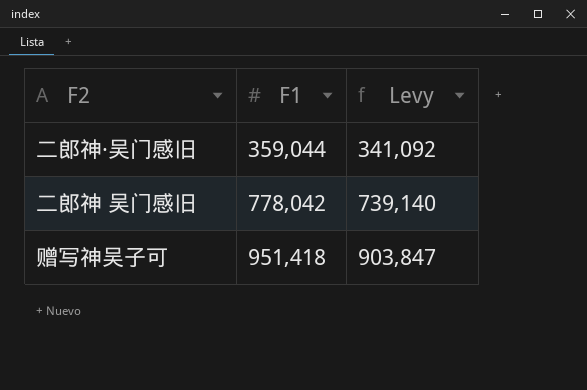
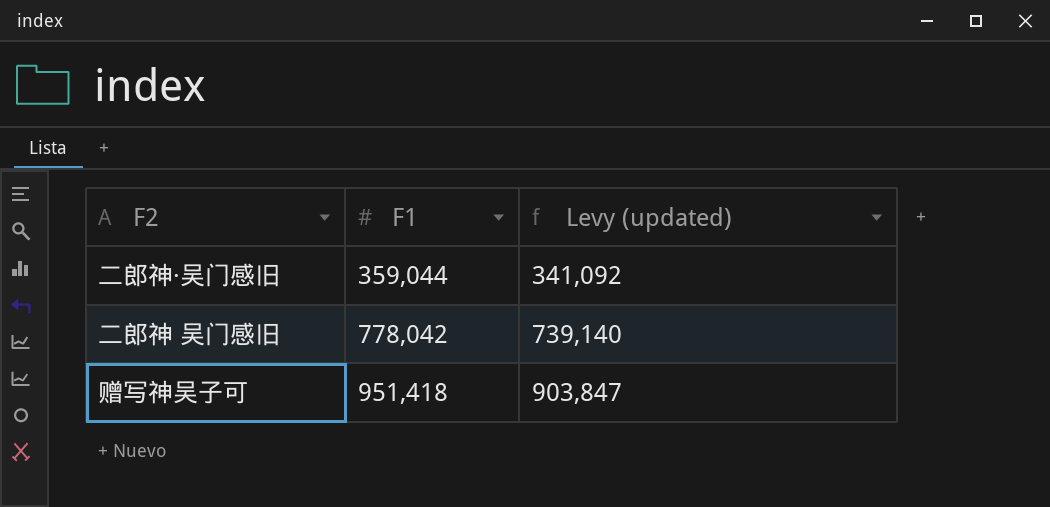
column name: Levy -> Levy (updated)

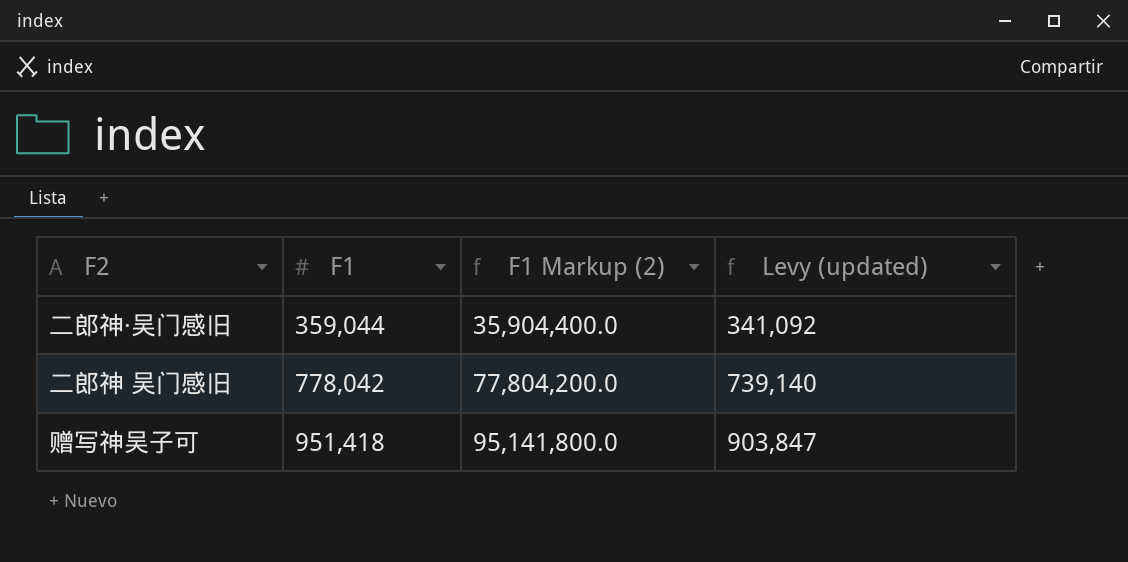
column F1 Markup (2) | formula: none -> [F1] * 100

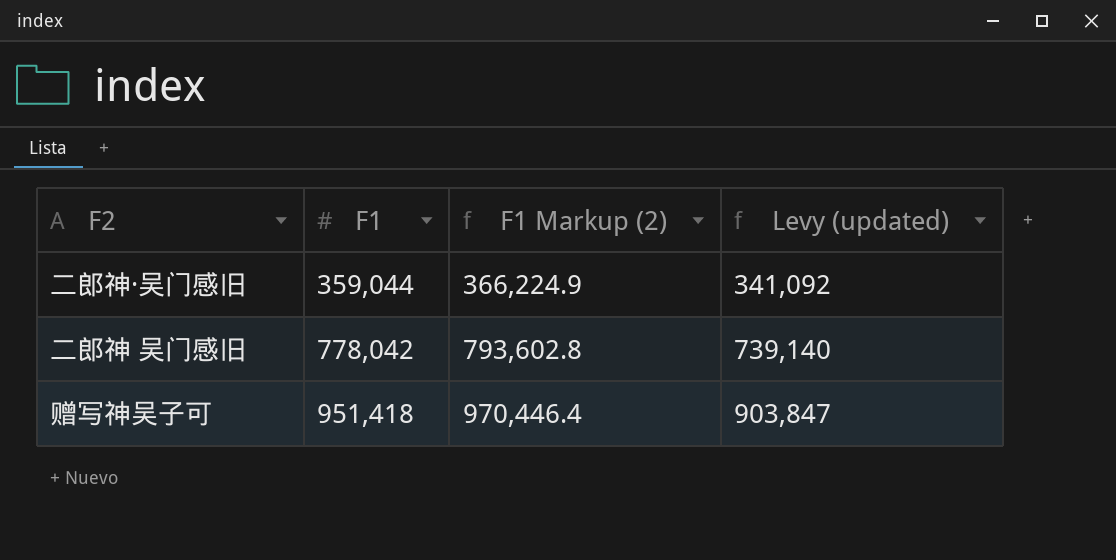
column F1 Markup (2) | formula: [F1] * 100 -> [F1] * 1.02

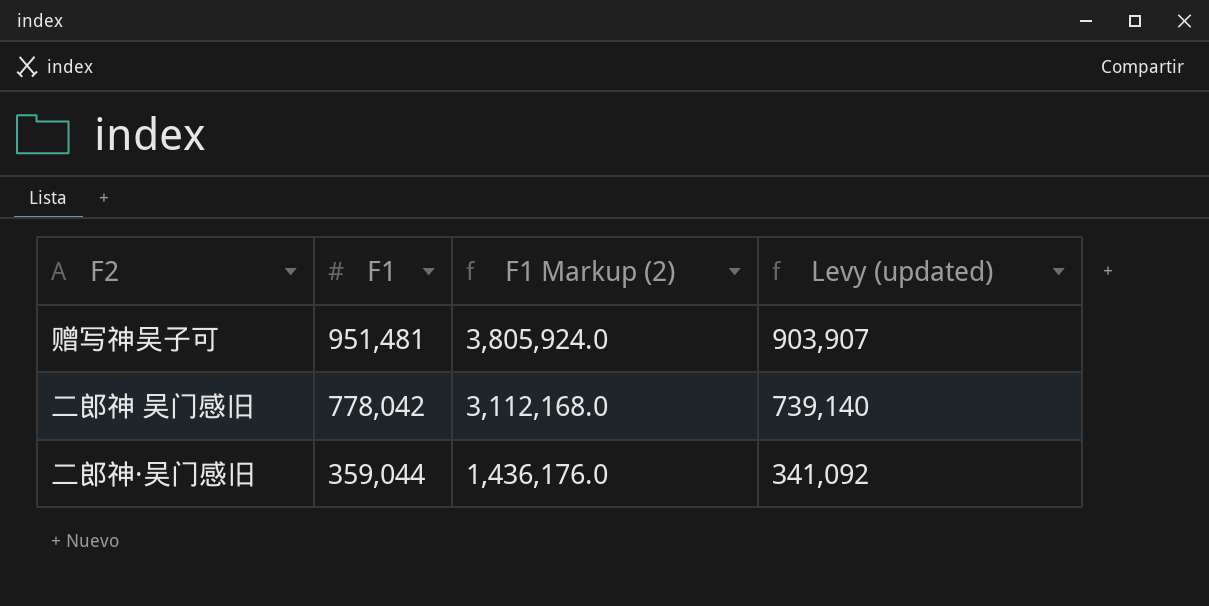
row order: F1 ascending -> F1 descending
column F1 Markup (2) | formula: [F1] * 1.02 -> [F1] * 4
赠写神吴子可 | F1: 951,418 -> 951,481
赠写神吴子可 | Levy (updated): 903,847 -> 903,907

